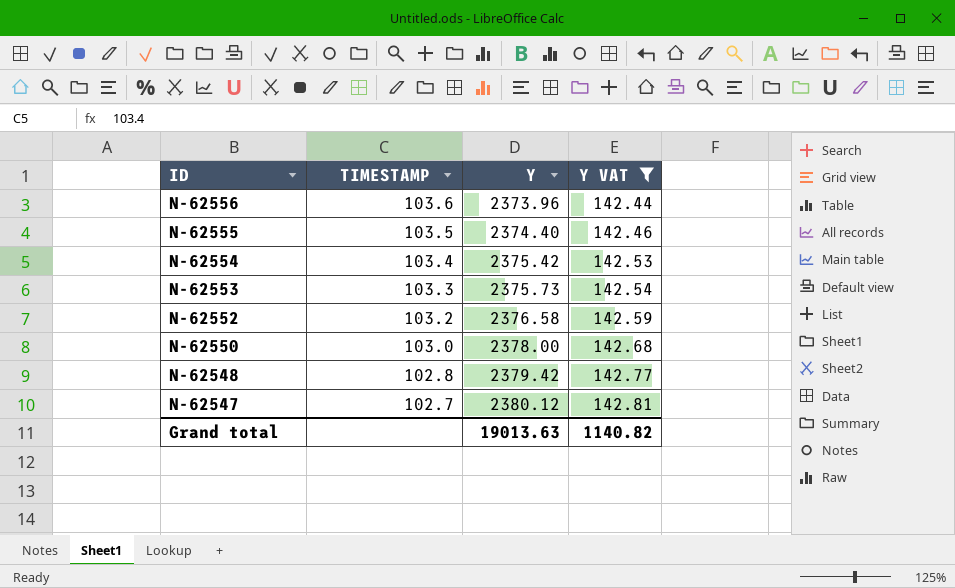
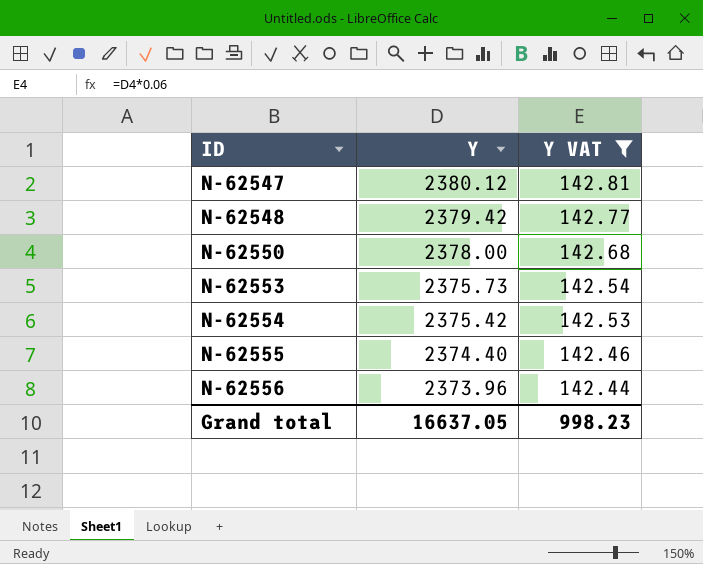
row order: ID descending -> ID ascending
column TIMESTAMP | position: 2 -> none
row N-62552: 103.2 | 2376.58 | 142.59 -> none
Grand total | Y: 19013.63 -> 16637.05
Grand total | Y VAT: 1140.82 -> 998.23

